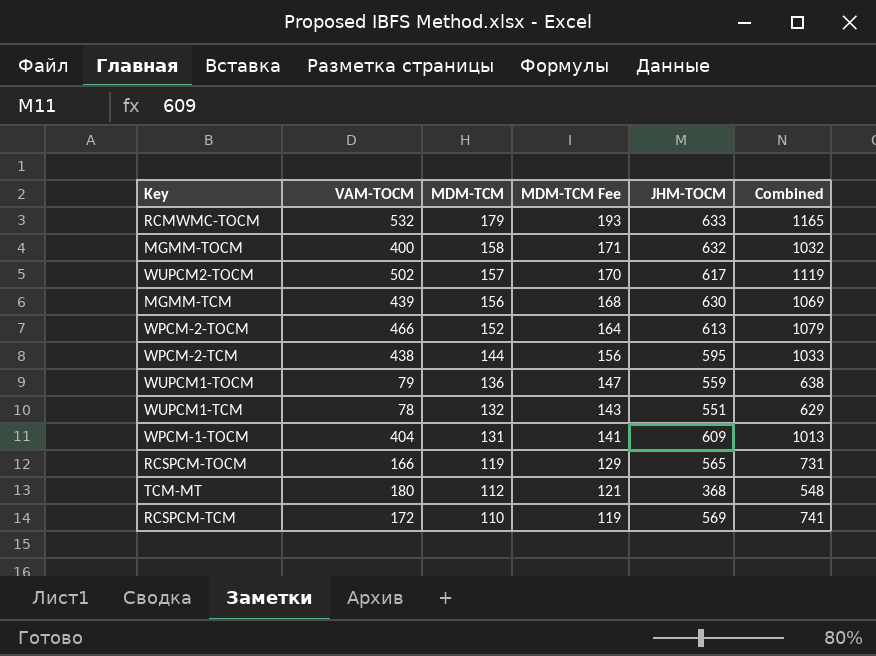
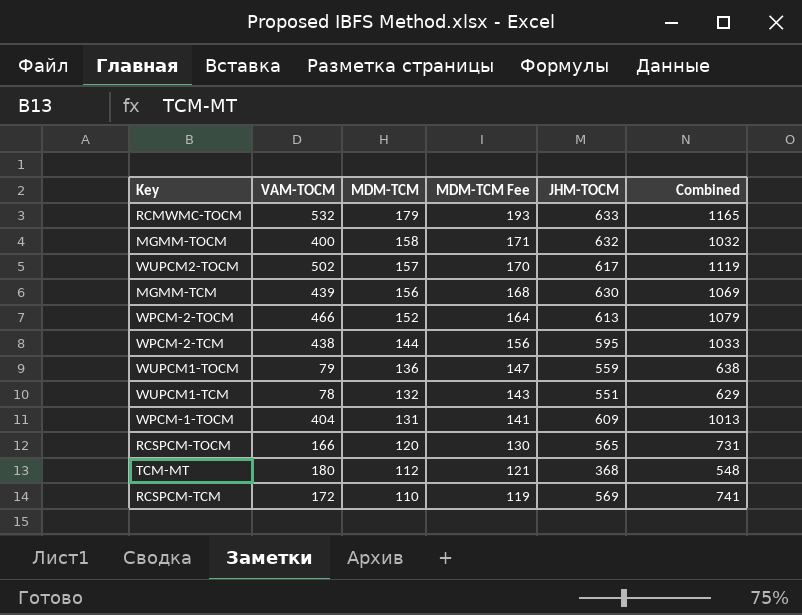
RCSPCM-TOCM | MDM-TCM: 119 -> 120
RCSPCM-TOCM | MDM-TCM Fee: 129 -> 130

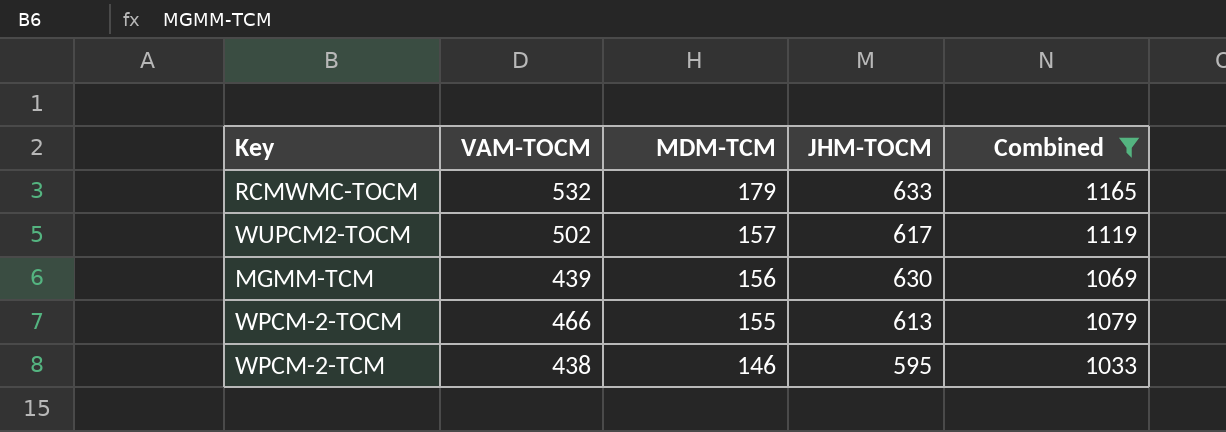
filter: none -> Combined >= 1033
column MDM-TCM Fee | formula: [MDM-TCM] * 1.08 -> none
WPCM-2-TOCM | MDM-TCM: 152 -> 155
WPCM-2-TCM | MDM-TCM: 144 -> 146

